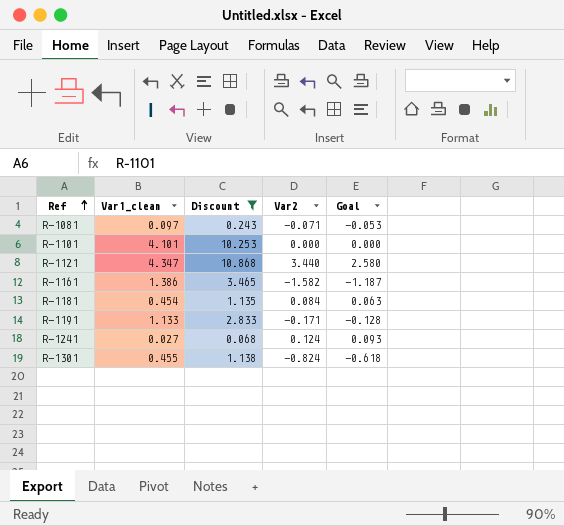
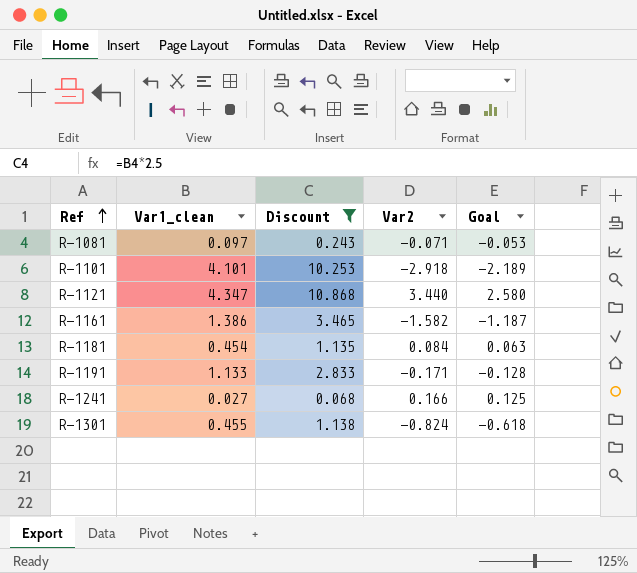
R-1101 | Var2: 0.000 -> -2.918
R-1101 | Goal: 0.000 -> -2.189
R-1241 | Var2: 0.124 -> 0.166
R-1241 | Goal: 0.093 -> 0.125

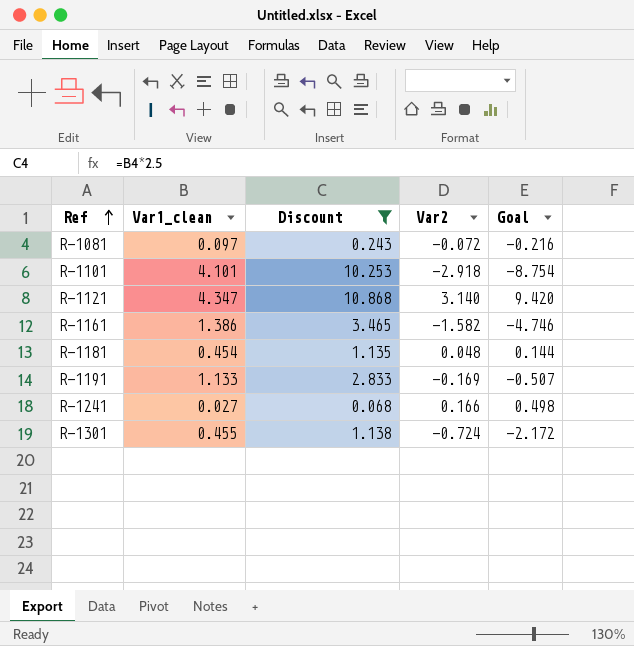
column Goal | formula: [Var2] * 0.75 -> [Var2] * 3
R-1081 | Var2: -0.071 -> -0.072
R-1121 | Var2: 3.440 -> 3.140
R-1181 | Var2: 0.084 -> 0.048
R-1191 | Var2: -0.171 -> -0.169
R-1301 | Var2: -0.824 -> -0.724

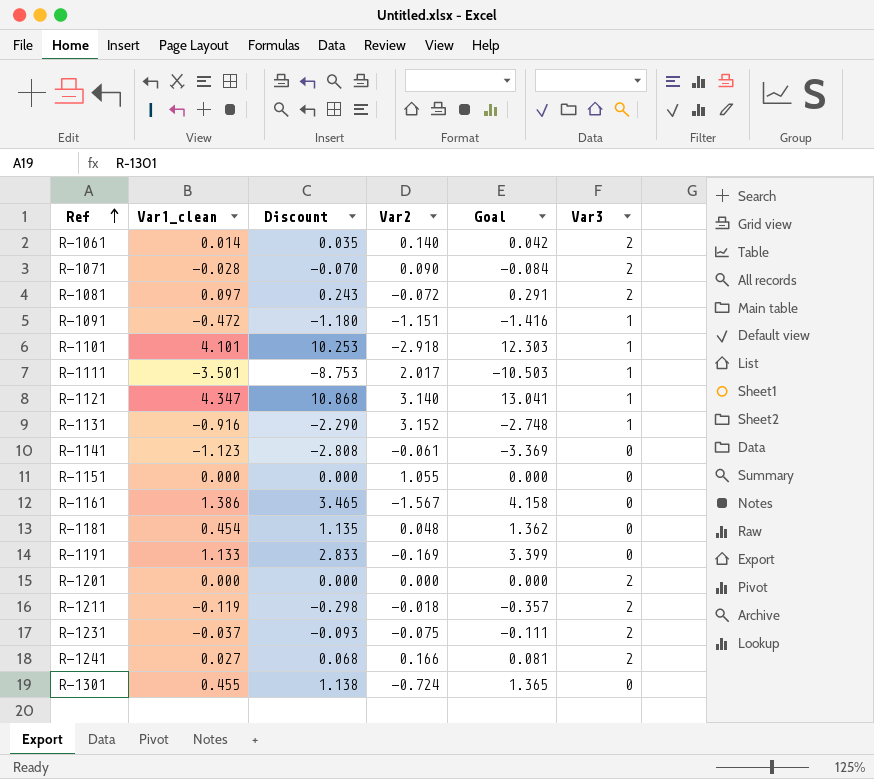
filter: Discount >= 0.068 -> none
column Goal | formula: [Var2] * 3 -> [Var1_clean] * 3
column Var3 | position: none -> 6
R-1161 | Var2: -1.582 -> -1.567

